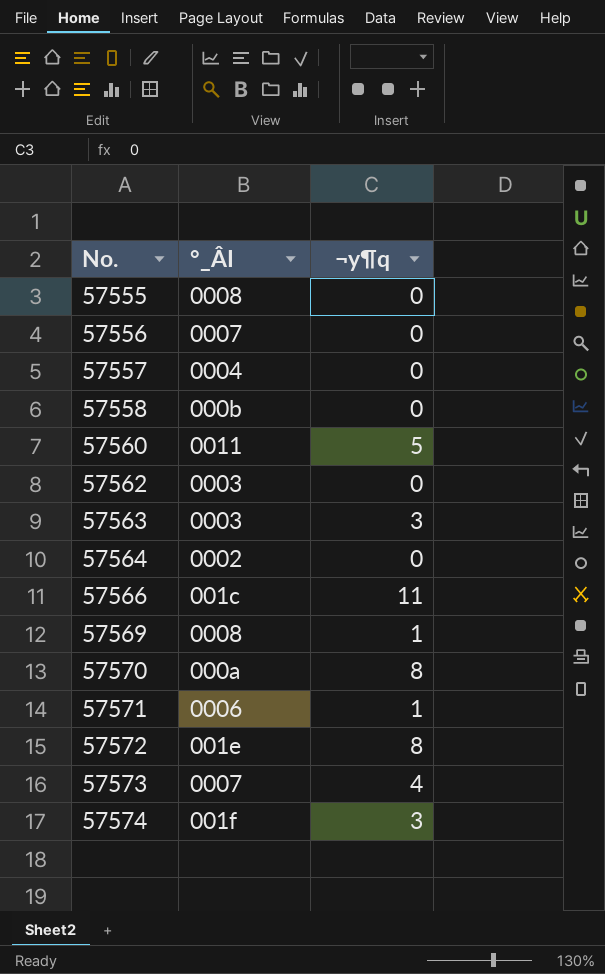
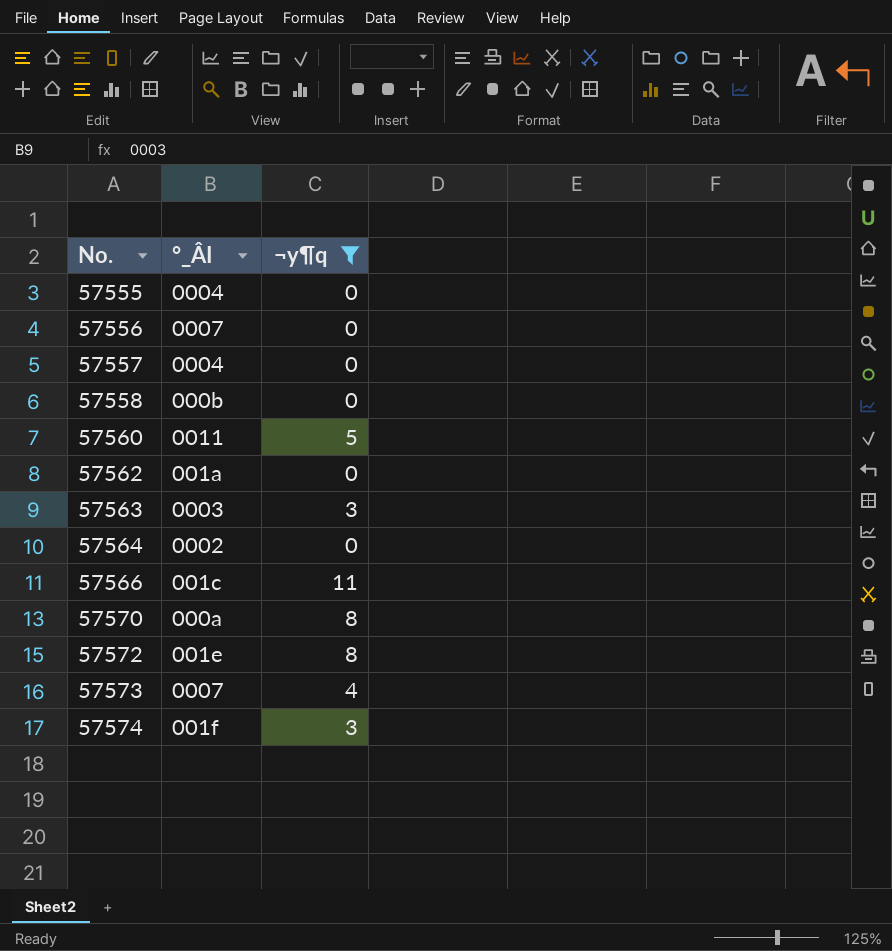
filter: none -> ¬y¶q != 1
57555 | °_ÂI: 0008 -> 0004
57562 | °_ÂI: 0003 -> 001a

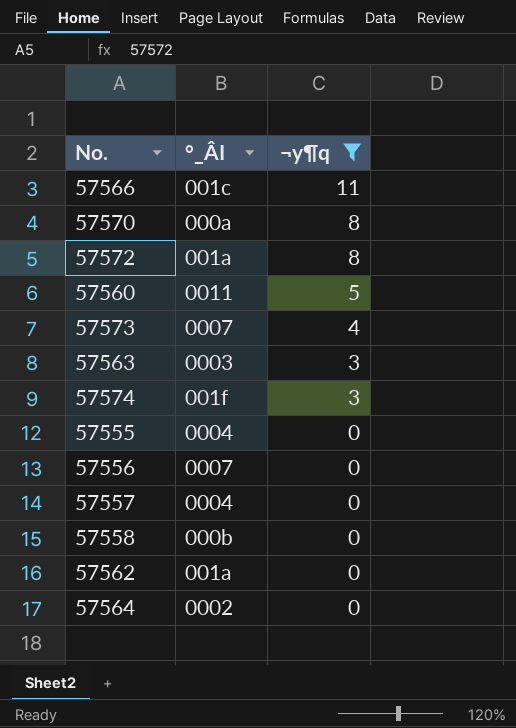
row order: No. ascending -> ¬y¶q descending
57572 | °_ÂI: 001e -> 001a

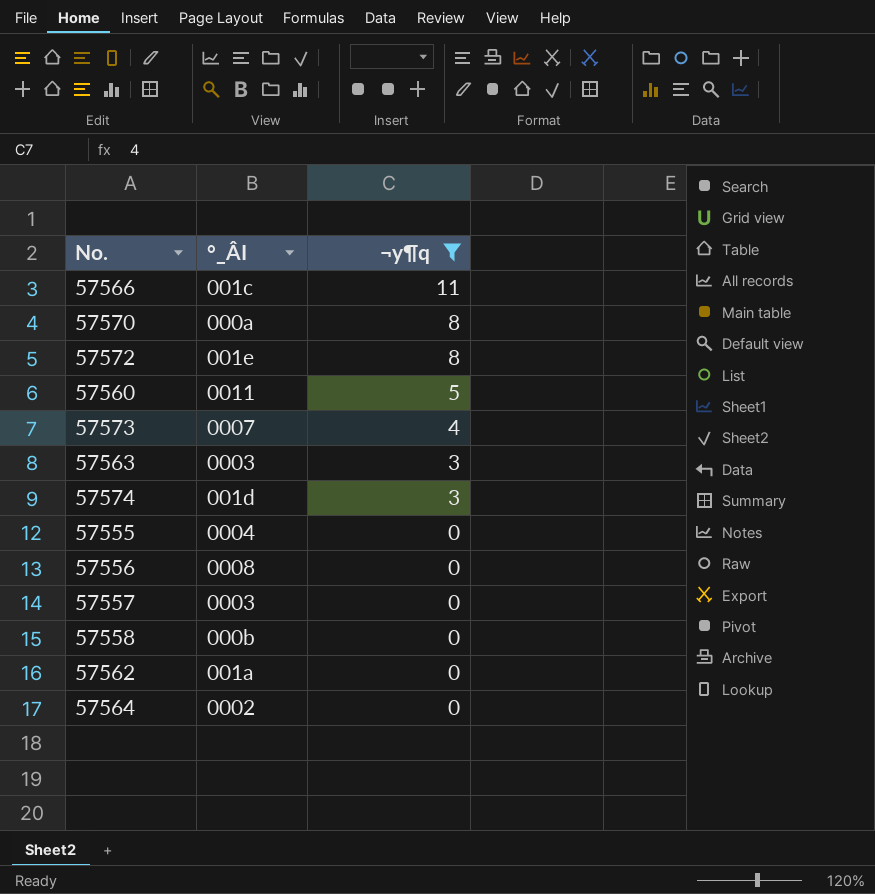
57572 | °_ÂI: 001a -> 001e
57574 | °_ÂI: 001f -> 001d
57556 | °_ÂI: 0007 -> 0008
57557 | °_ÂI: 0004 -> 0003

